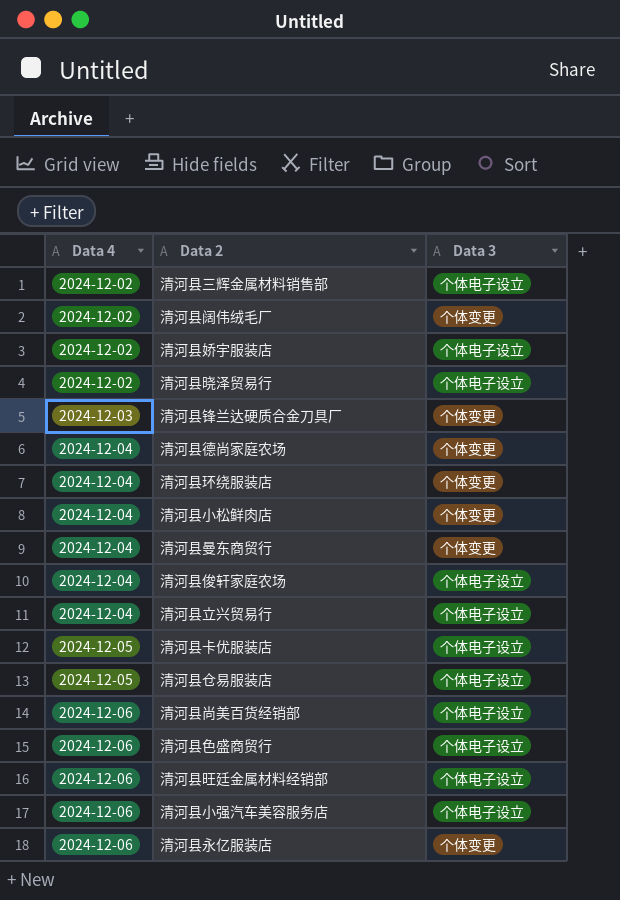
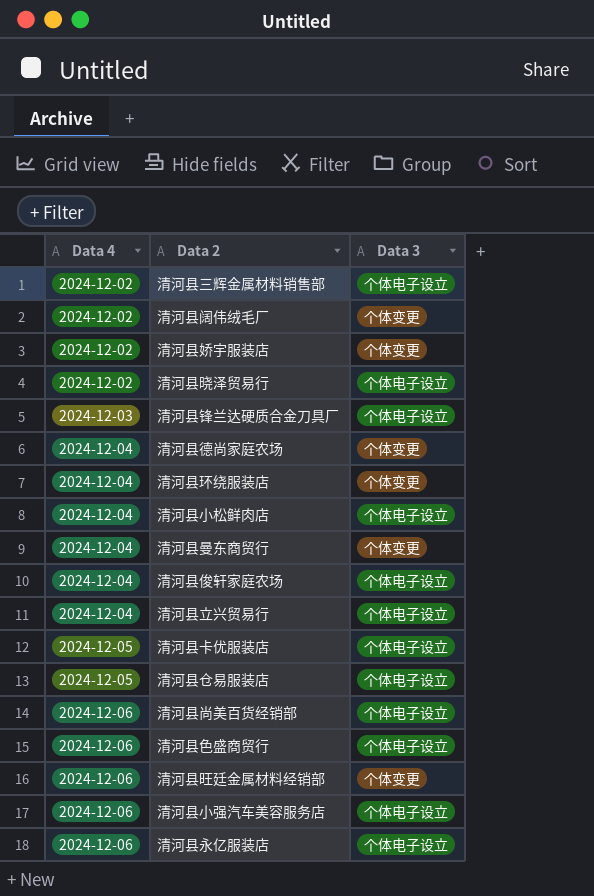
清河县娇宇服装店 | Data 3: 个体电子设立 -> 个体变更
清河县锋兰达硬质合金刀具厂 | Data 3: 个体变更 -> 个体电子设立
清河县小松鲜肉店 | Data 3: 个体变更 -> 个体电子设立
清河县旺廷金属材料经销部 | Data 3: 个体电子设立 -> 个体变更
清河县永亿服装店 | Data 3: 个体变更 -> 个体电子设立

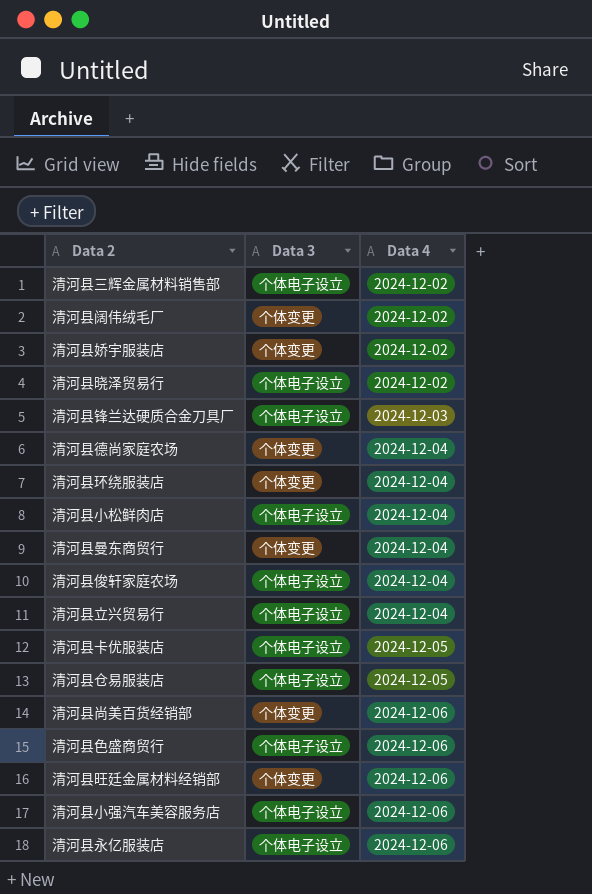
column Data 4 | position: 1 -> 3
清河县尚美百货经销部 | Data 3: 个体电子设立 -> 个体变更

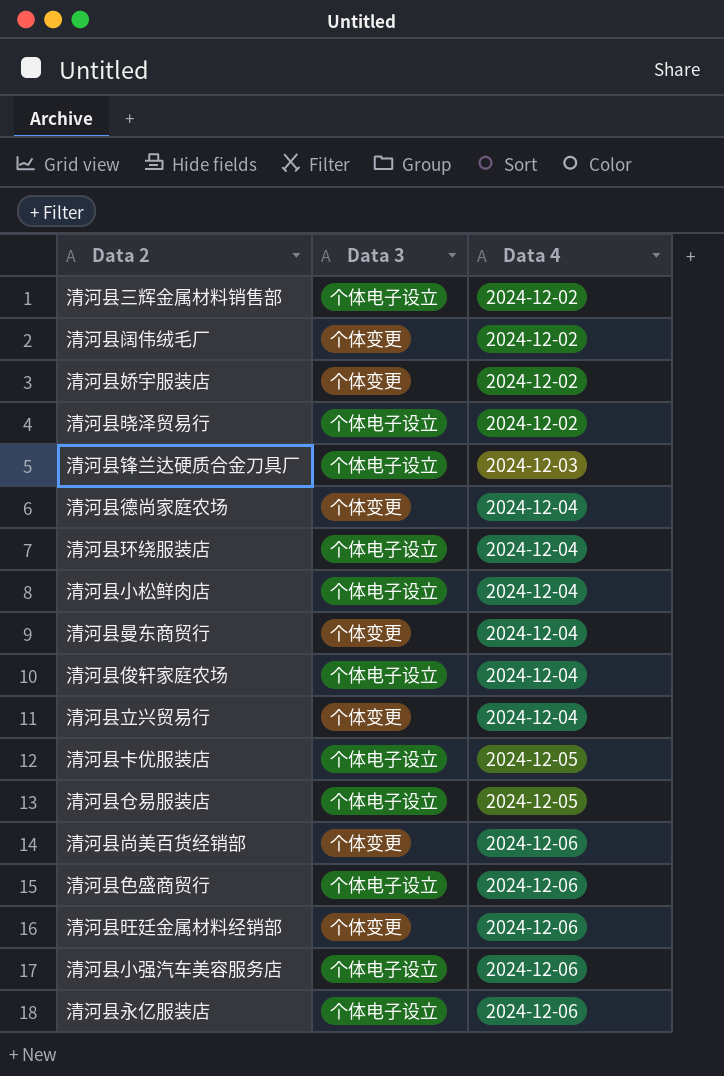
清河县环绕服装店 | Data 3: 个体变更 -> 个体电子设立
清河县立兴贸易行 | Data 3: 个体电子设立 -> 个体变更

